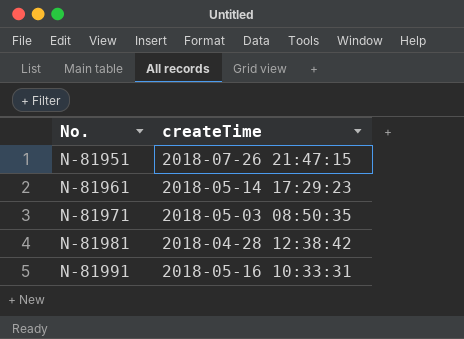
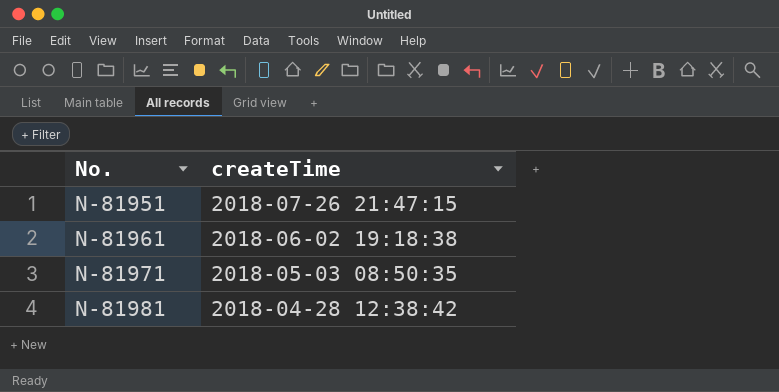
row N-81991: 2018-05-16 10:33:31 -> none
N-81961 | createTime: 2018-05-14 17:29:23 -> 2018-06-02 19:18:38

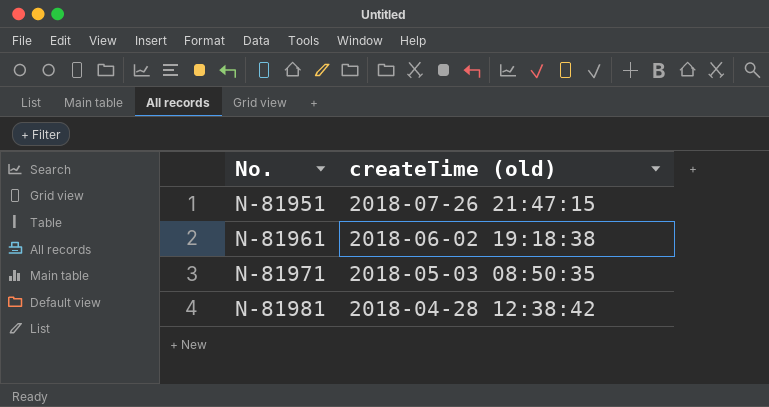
column name: createTime -> createTime (old)

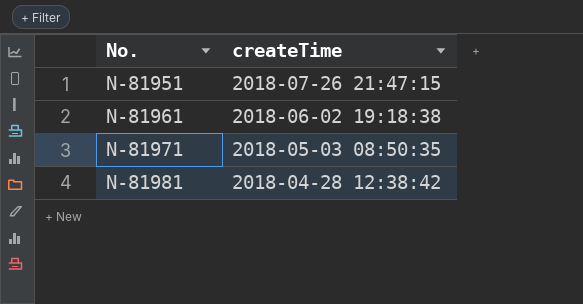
column name: createTime (old) -> createTime

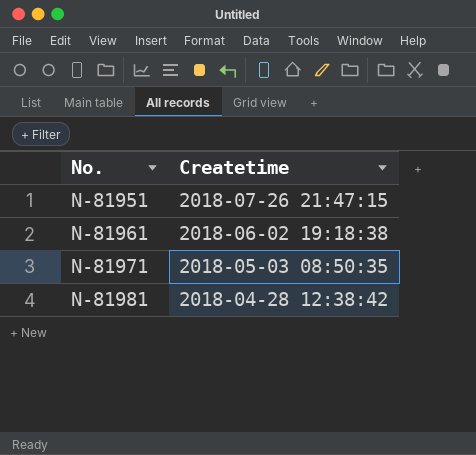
column name: createTime -> Createtime

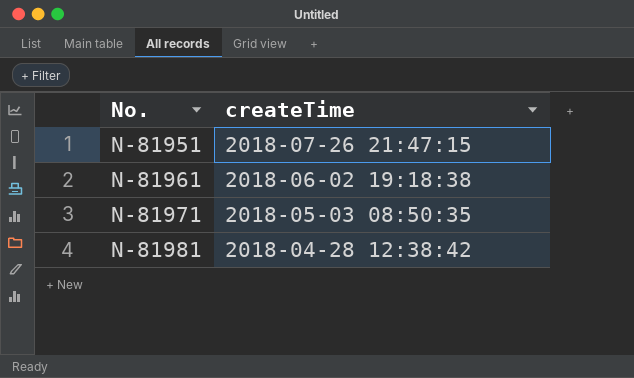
column name: Createtime -> createTime

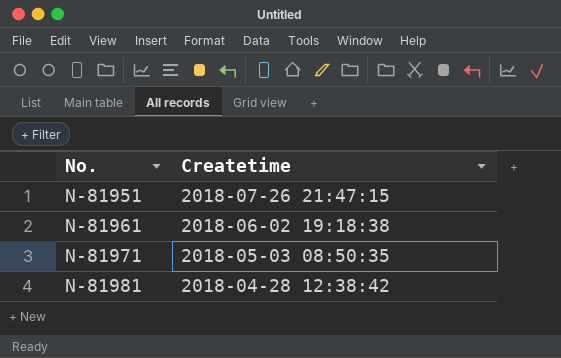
column name: createTime -> Createtime

